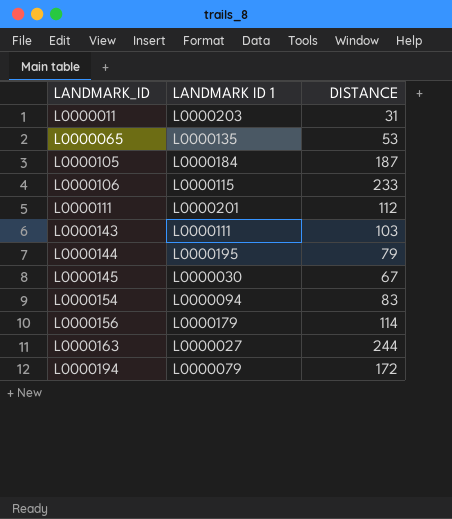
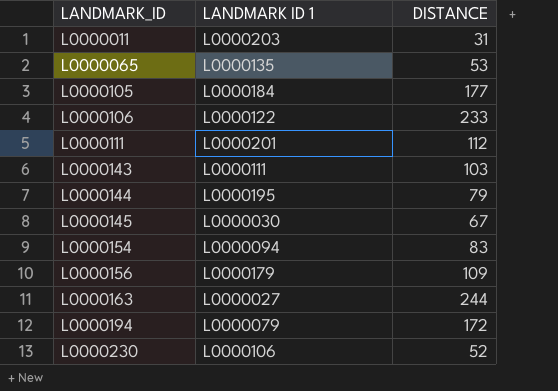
L0000105 | DISTANCE: 187 -> 177
L0000106 | LANDMARK ID 1: L0000115 -> L0000122
L0000156 | DISTANCE: 114 -> 109
row L0000230: none -> L0000106 | 52

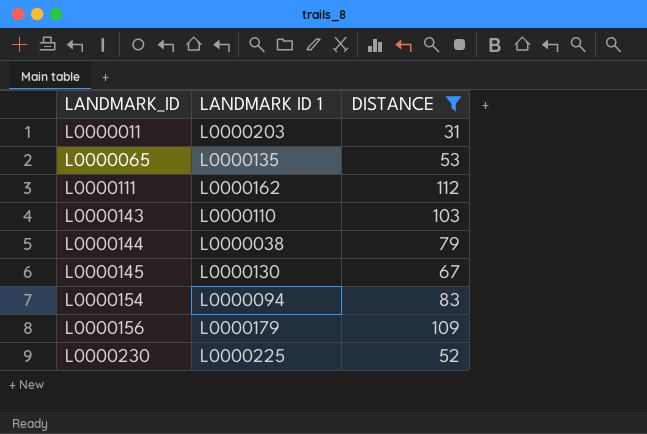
filter: none -> DISTANCE <= 112
L0000111 | LANDMARK ID 1: L0000201 -> L0000162
L0000143 | LANDMARK ID 1: L0000111 -> L0000110
L0000144 | LANDMARK ID 1: L0000195 -> L0000038
L0000145 | LANDMARK ID 1: L0000030 -> L0000130
L0000230 | LANDMARK ID 1: L0000106 -> L0000225

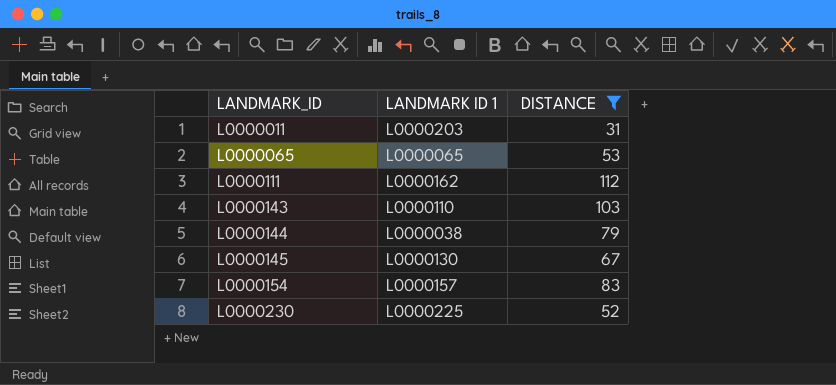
row L0000156: L0000179 | 109 -> none
L0000065 | LANDMARK ID 1: L0000135 -> L0000065
L0000154 | LANDMARK ID 1: L0000094 -> L0000157

